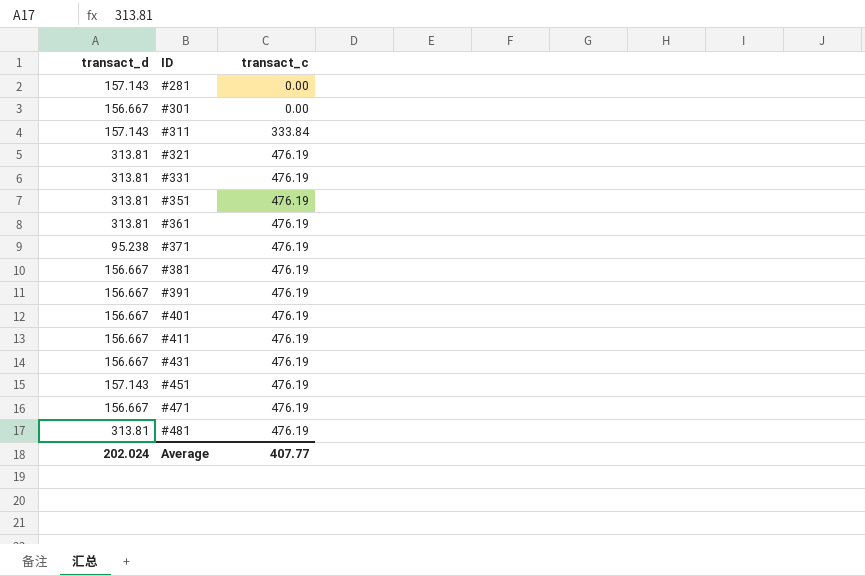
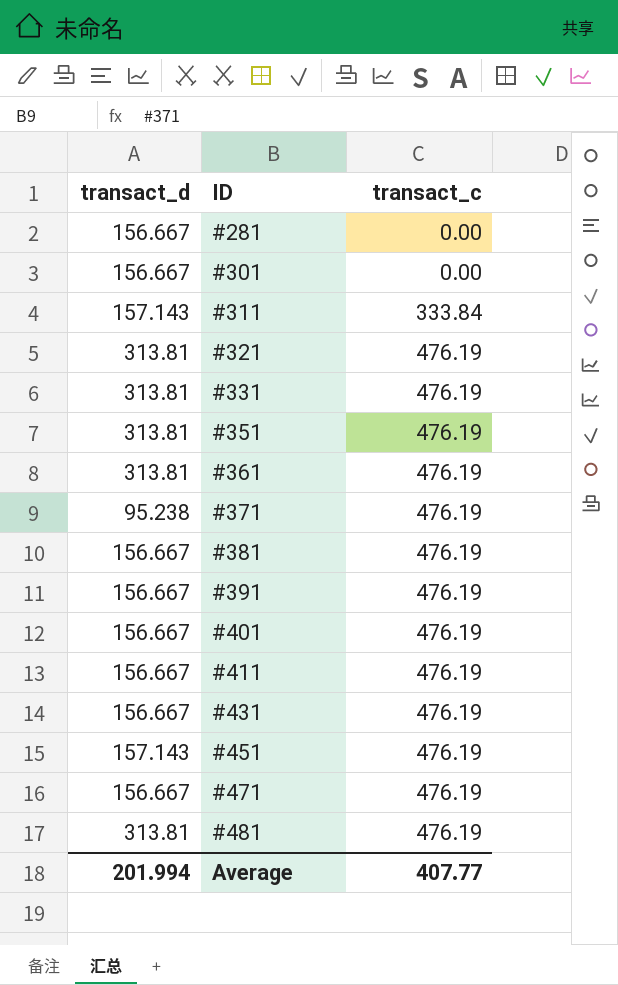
#281 | transact_d: 157.143 -> 156.667
Average | transact_d: 202.024 -> 201.994

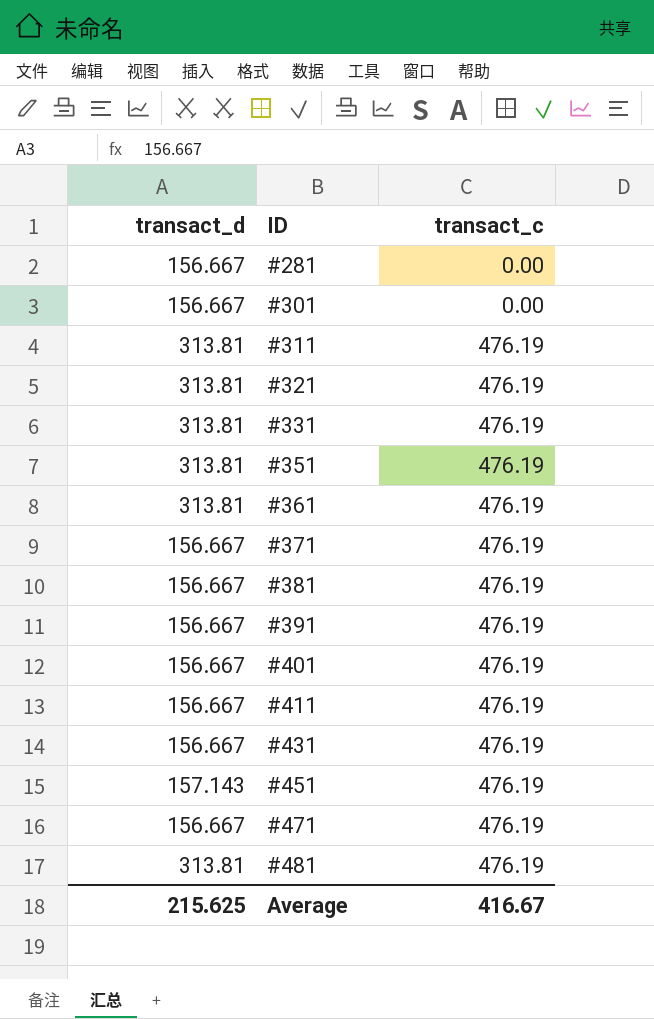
#311 | transact_d: 157.143 -> 313.81
#311 | transact_c: 333.84 -> 476.19
#371 | transact_d: 95.238 -> 156.667
Average | transact_d: 201.994 -> 215.625
Average | transact_c: 407.77 -> 416.67

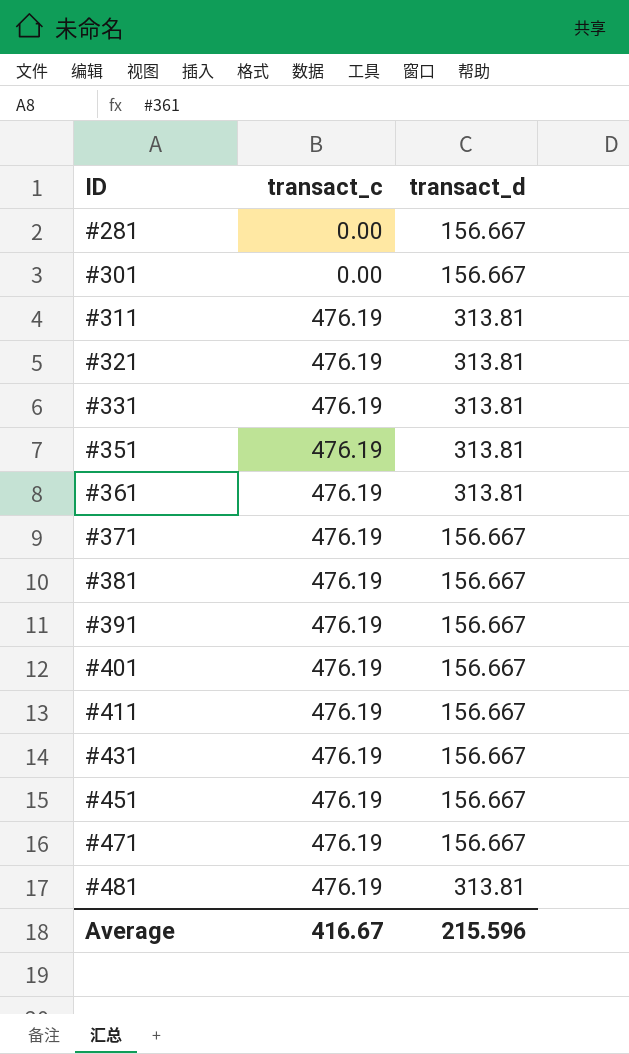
column transact_d | position: 1 -> 3
#451 | transact_d: 157.143 -> 156.667
Average | transact_d: 215.625 -> 215.596

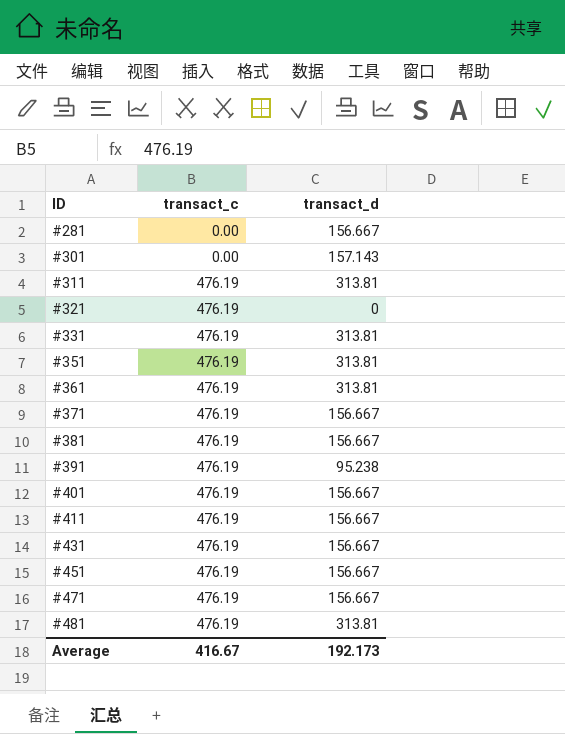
#301 | transact_d: 156.667 -> 157.143
#321 | transact_d: 313.81 -> 0
#391 | transact_d: 156.667 -> 95.238
Average | transact_d: 215.596 -> 192.173

